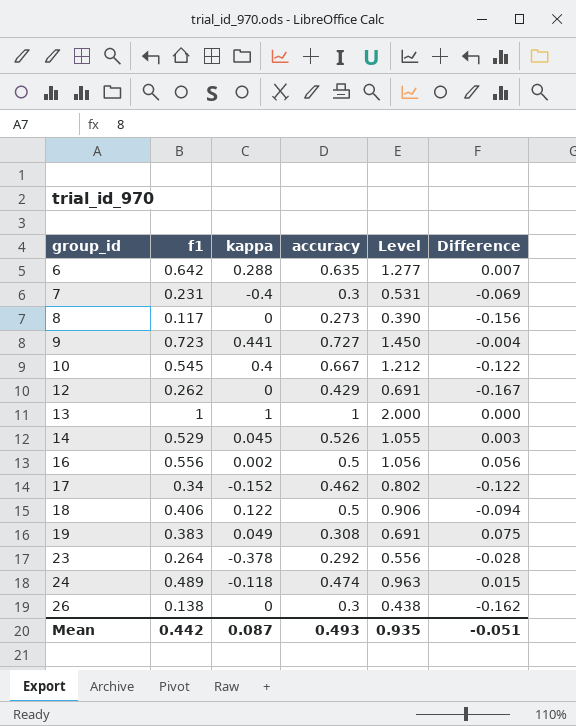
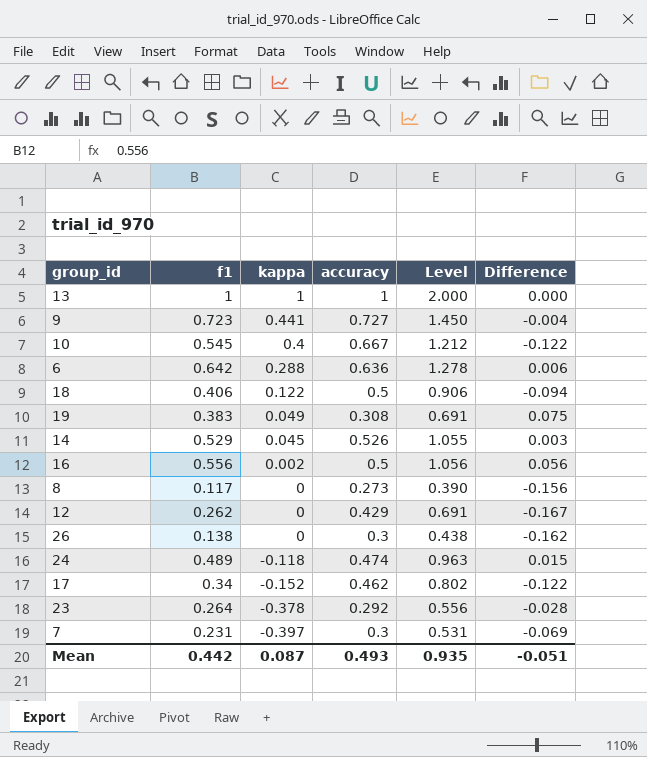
row order: group_id ascending -> kappa descending
6 | accuracy: 0.635 -> 0.636
6 | Level: 1.277 -> 1.278
6 | Difference: 0.007 -> 0.006
7 | kappa: -0.4 -> -0.397

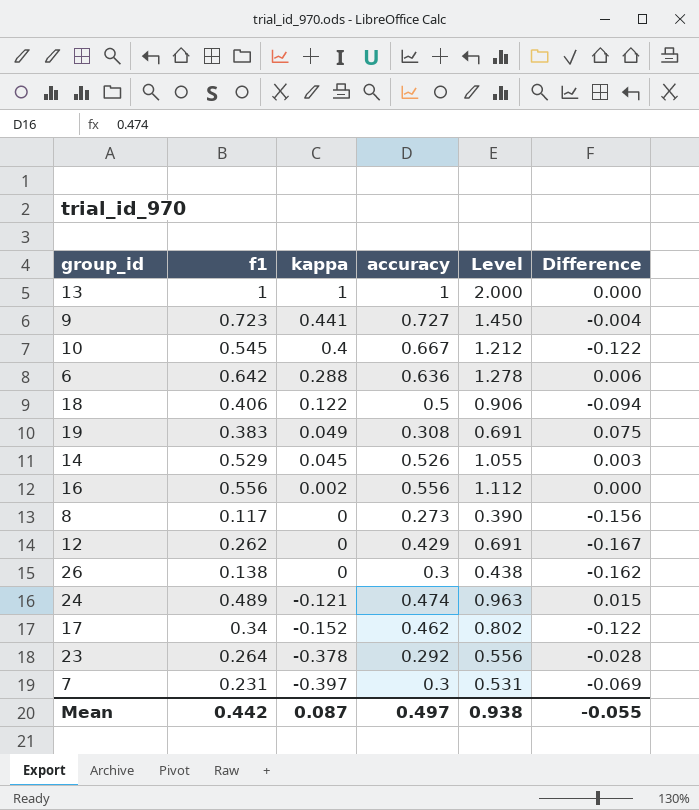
16 | accuracy: 0.5 -> 0.556
16 | Level: 1.056 -> 1.112
16 | Difference: 0.056 -> 0.000
24 | kappa: -0.118 -> -0.121
Mean | accuracy: 0.493 -> 0.497
Mean | Level: 0.935 -> 0.938
Mean | Difference: -0.051 -> -0.055

